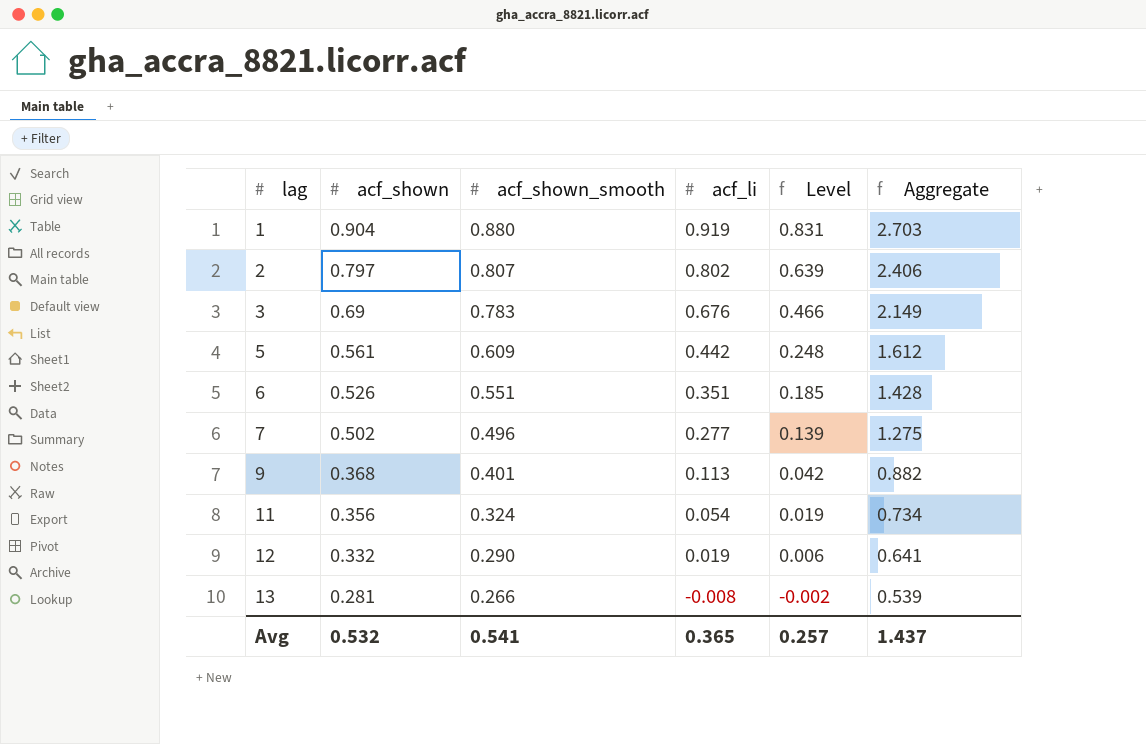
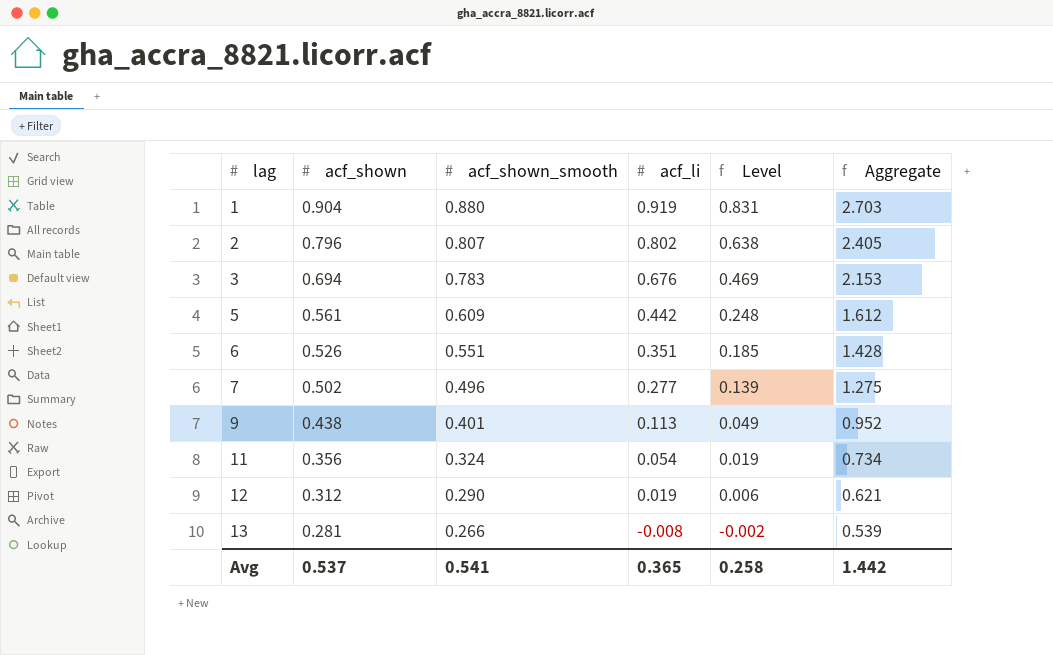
2 | acf_shown: 0.797 -> 0.796
2 | Level: 0.639 -> 0.638
2 | Aggregate: 2.406 -> 2.405
3 | acf_shown: 0.69 -> 0.694
3 | Level: 0.466 -> 0.469
3 | Aggregate: 2.149 -> 2.153
9 | acf_shown: 0.368 -> 0.438
9 | Level: 0.042 -> 0.049
9 | Aggregate: 0.882 -> 0.952
12 | acf_shown: 0.332 -> 0.312
12 | Aggregate: 0.641 -> 0.621
Avg | acf_shown: 0.532 -> 0.537
Avg | Level: 0.257 -> 0.258
Avg | Aggregate: 1.437 -> 1.442

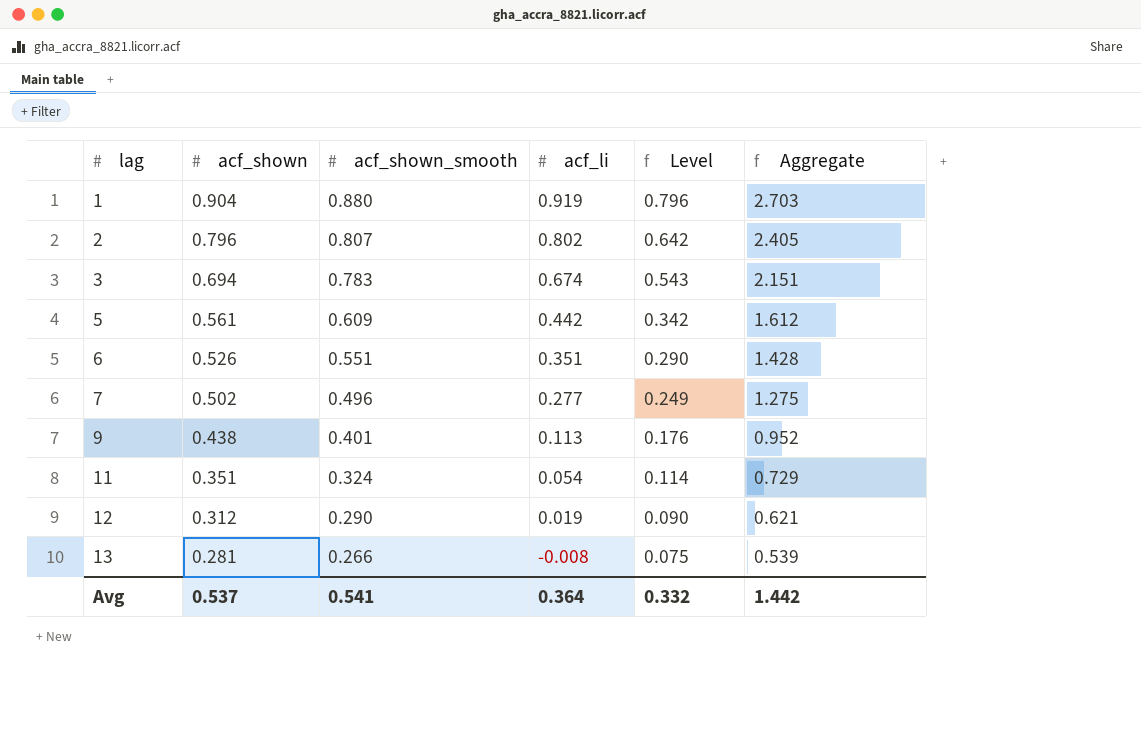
column Level | formula: [acf_shown] * [acf_li] -> [acf_shown] * [acf_shown_smooth]
3 | acf_li: 0.676 -> 0.674
3 | Aggregate: 2.153 -> 2.151
11 | acf_shown: 0.356 -> 0.351
11 | Aggregate: 0.734 -> 0.729
Avg | acf_li: 0.365 -> 0.364
Avg | Level: 0.258 -> 0.332

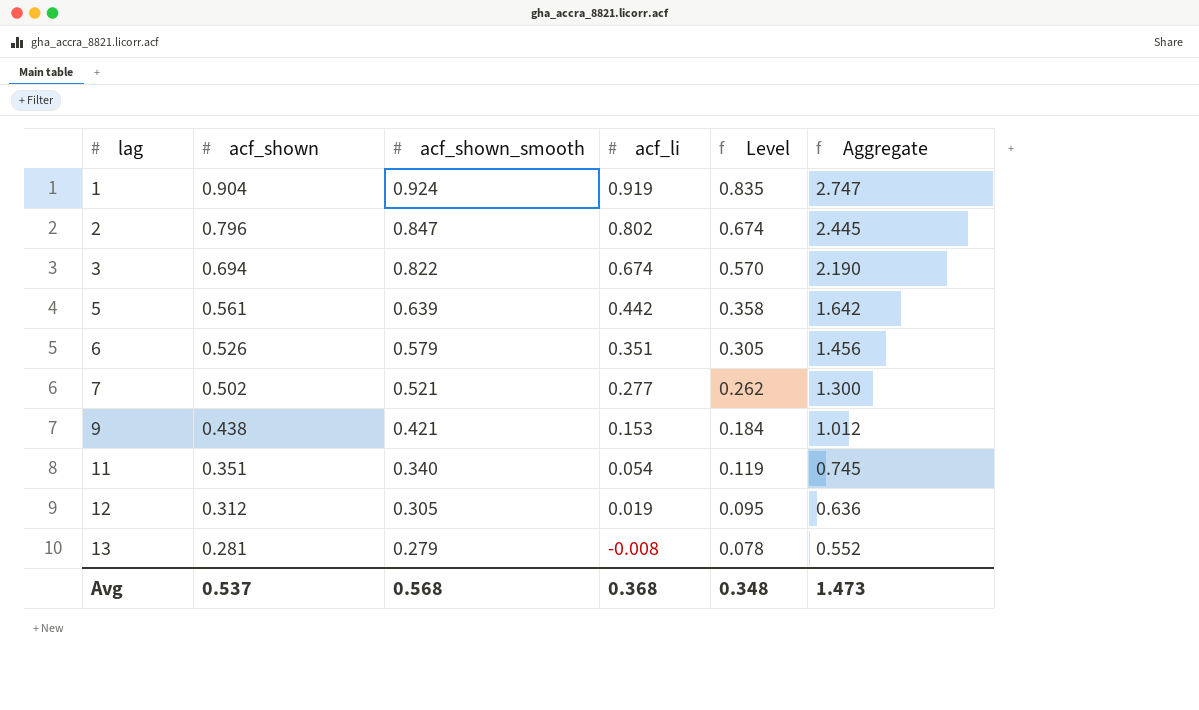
1 | acf_shown_smooth: 0.880 -> 0.924
1 | Level: 0.796 -> 0.835
1 | Aggregate: 2.703 -> 2.747
2 | acf_shown_smooth: 0.807 -> 0.847
2 | Level: 0.642 -> 0.674
2 | Aggregate: 2.405 -> 2.445
3 | acf_shown_smooth: 0.783 -> 0.822
3 | Level: 0.543 -> 0.570
3 | Aggregate: 2.151 -> 2.190
5 | acf_shown_smooth: 0.609 -> 0.639
5 | Level: 0.342 -> 0.358
5 | Aggregate: 1.612 -> 1.642
6 | acf_shown_smooth: 0.551 -> 0.579
6 | Level: 0.290 -> 0.305
6 | Aggregate: 1.428 -> 1.456
7 | acf_shown_smooth: 0.496 -> 0.521
7 | Level: 0.249 -> 0.262
7 | Aggregate: 1.275 -> 1.300
9 | acf_shown_smooth: 0.401 -> 0.421
9 | acf_li: 0.113 -> 0.153
9 | Level: 0.176 -> 0.184
9 | Aggregate: 0.952 -> 1.012
11 | acf_shown_smooth: 0.324 -> 0.340
11 | Level: 0.114 -> 0.119
11 | Aggregate: 0.729 -> 0.745
12 | acf_shown_smooth: 0.290 -> 0.305
12 | Level: 0.090 -> 0.095
12 | Aggregate: 0.621 -> 0.636
13 | acf_shown_smooth: 0.266 -> 0.279
13 | Level: 0.075 -> 0.078
13 | Aggregate: 0.539 -> 0.552
Avg | acf_shown_smooth: 0.541 -> 0.568
Avg | acf_li: 0.364 -> 0.368
Avg | Level: 0.332 -> 0.348
Avg | Aggregate: 1.442 -> 1.473

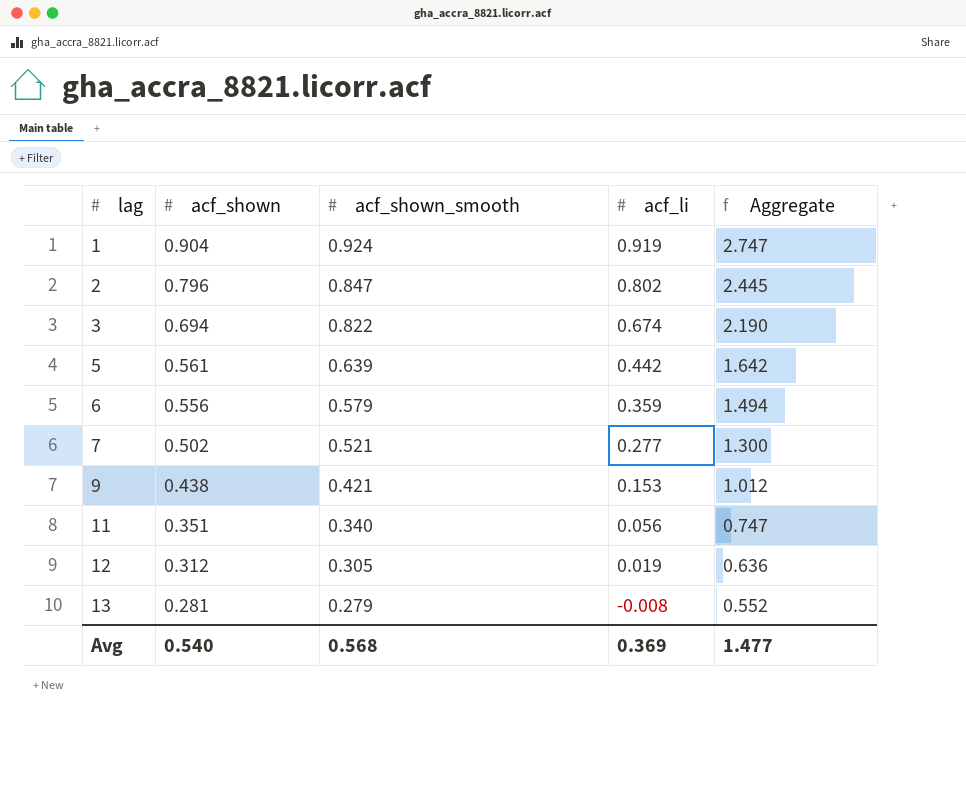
column Level | formula: [acf_shown] * [acf_shown_smooth] -> none
6 | acf_shown: 0.526 -> 0.556
6 | acf_li: 0.351 -> 0.359
6 | Aggregate: 1.456 -> 1.494
11 | acf_li: 0.054 -> 0.056
11 | Aggregate: 0.745 -> 0.747
Avg | acf_shown: 0.537 -> 0.540
Avg | acf_li: 0.368 -> 0.369
Avg | Aggregate: 1.473 -> 1.477

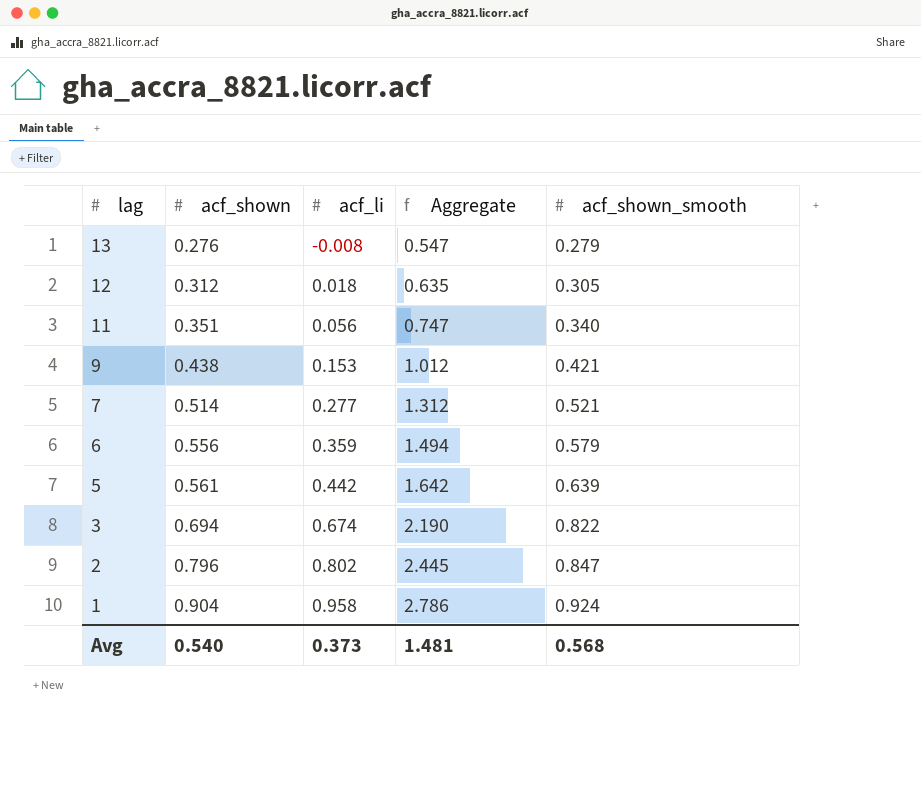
row order: lag ascending -> lag descending
column acf_shown_smooth | position: 3 -> 5
13 | acf_shown: 0.281 -> 0.276
13 | Aggregate: 0.552 -> 0.547
12 | acf_li: 0.019 -> 0.018
12 | Aggregate: 0.636 -> 0.635
7 | acf_shown: 0.502 -> 0.514
7 | Aggregate: 1.300 -> 1.312
1 | acf_li: 0.919 -> 0.958
1 | Aggregate: 2.747 -> 2.786
Avg | acf_li: 0.369 -> 0.373
Avg | Aggregate: 1.477 -> 1.481

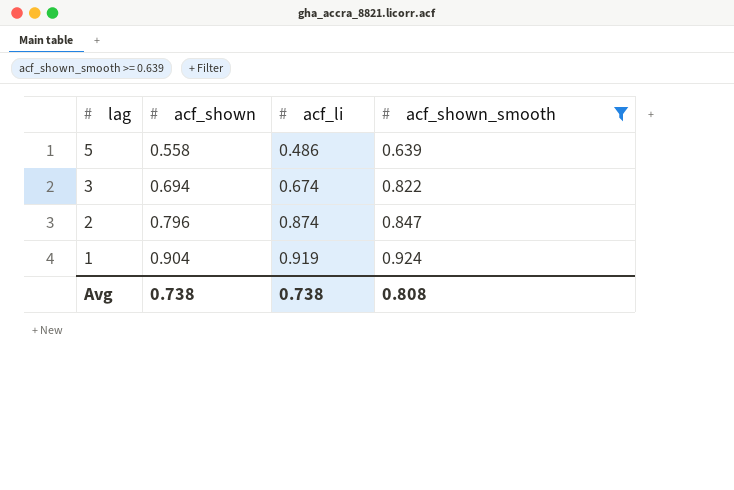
filter: none -> acf_shown_smooth >= 0.639
column Aggregate | formula: [acf_shown] + [acf_li] + [acf_shown_smooth] -> none
5 | acf_shown: 0.561 -> 0.558
5 | acf_li: 0.442 -> 0.486
2 | acf_li: 0.802 -> 0.874
1 | acf_li: 0.958 -> 0.919
Avg | acf_shown: 0.540 -> 0.738
Avg | acf_li: 0.373 -> 0.738
Avg | acf_shown_smooth: 0.568 -> 0.808

